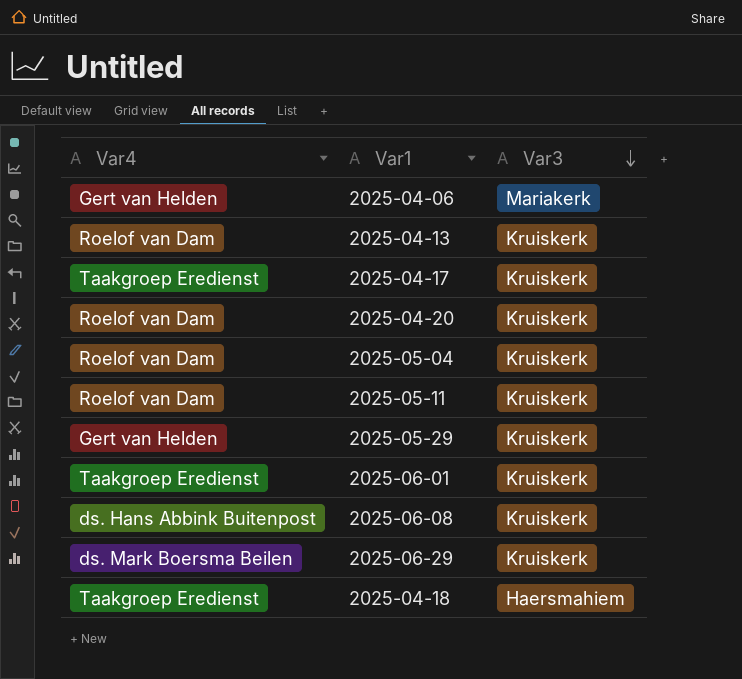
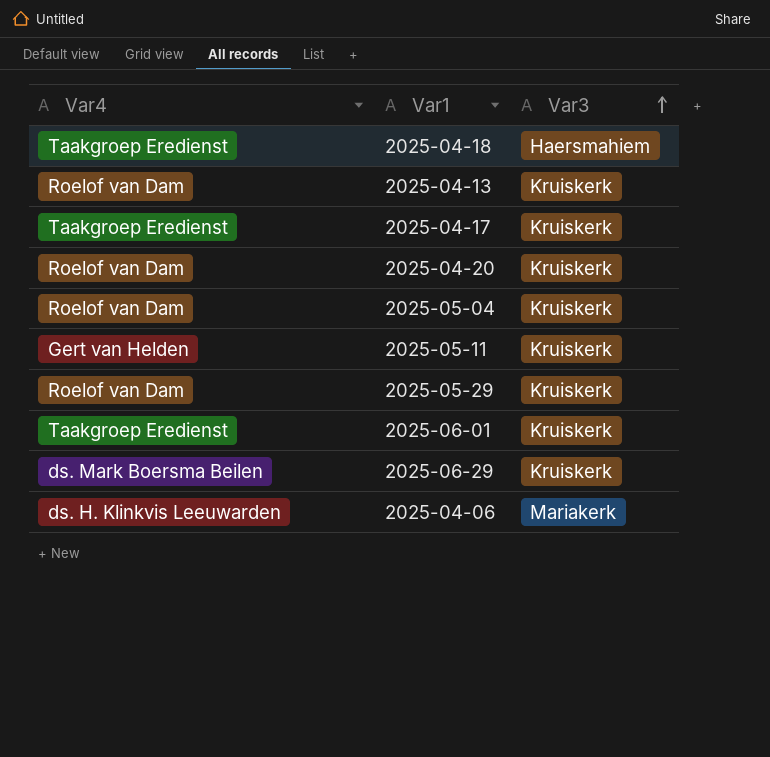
row order: Var3 descending -> Var3 ascending
row 2025-06-08: ds. Hans Abbink Buitenpost | Kruiskerk -> none
2025-05-11 | Var4: Roelof van Dam -> Gert van Helden
2025-05-29 | Var4: Gert van Helden -> Roelof van Dam
2025-04-06 | Var4: Gert van Helden -> ds. H. Klinkvis Leeuwarden

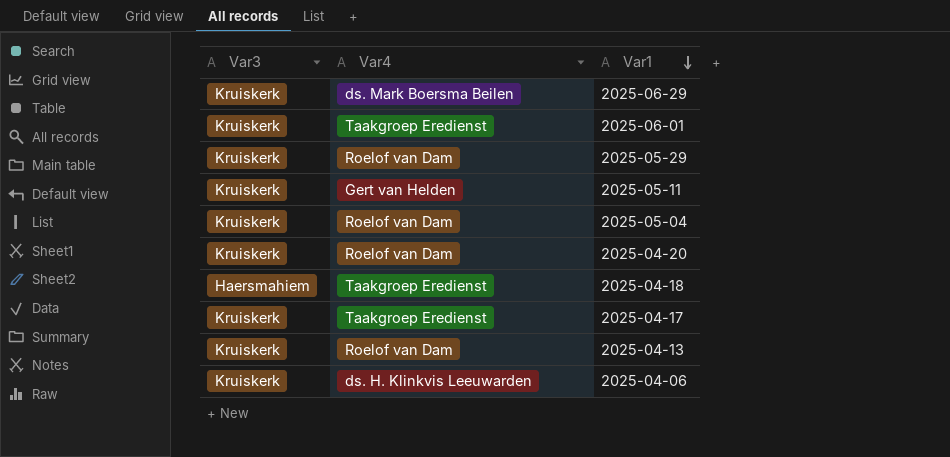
row order: Var3 ascending -> Var1 descending
column Var3 | position: 3 -> 1
2025-04-06 | Var3: Mariakerk -> Kruiskerk

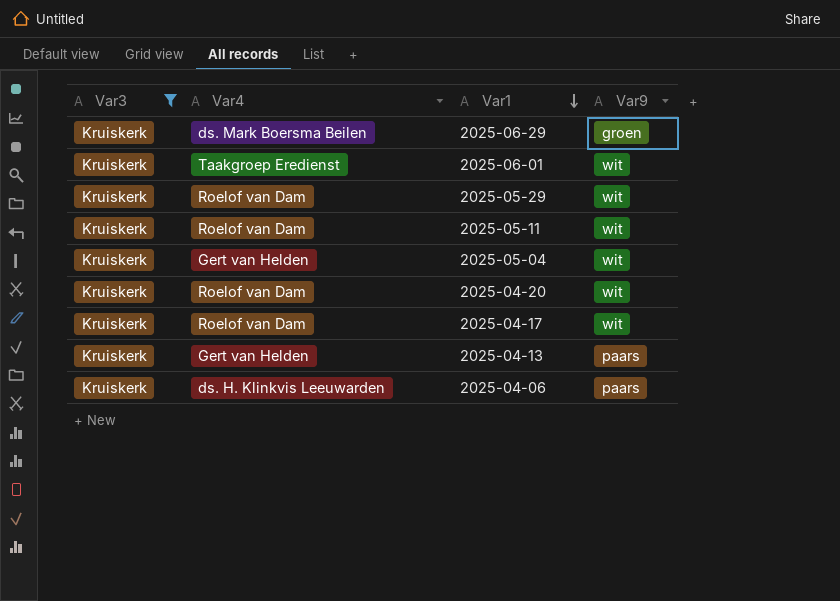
filter: none -> Var3 = Kruiskerk
column Var9 | position: none -> 4
2025-05-11 | Var4: Gert van Helden -> Roelof van Dam
2025-05-04 | Var4: Roelof van Dam -> Gert van Helden
2025-04-17 | Var4: Taakgroep Eredienst -> Roelof van Dam
2025-04-13 | Var4: Roelof van Dam -> Gert van Helden

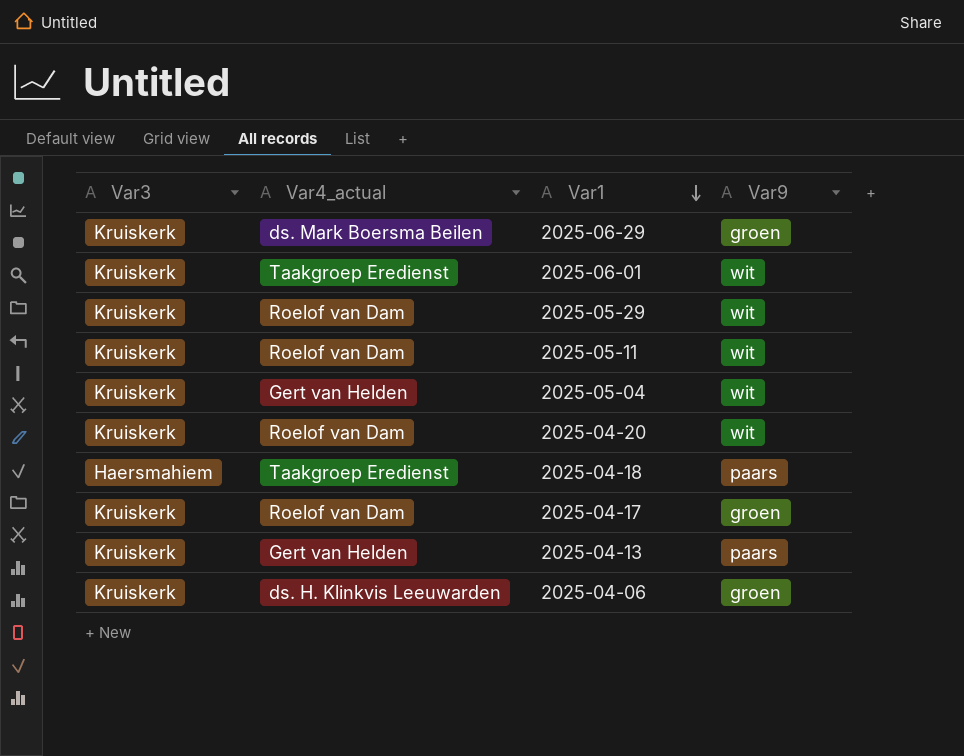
filter: Var3 = Kruiskerk -> none
column name: Var4 -> Var4_actual
2025-04-17 | Var9: wit -> groen
2025-04-06 | Var9: paars -> groen

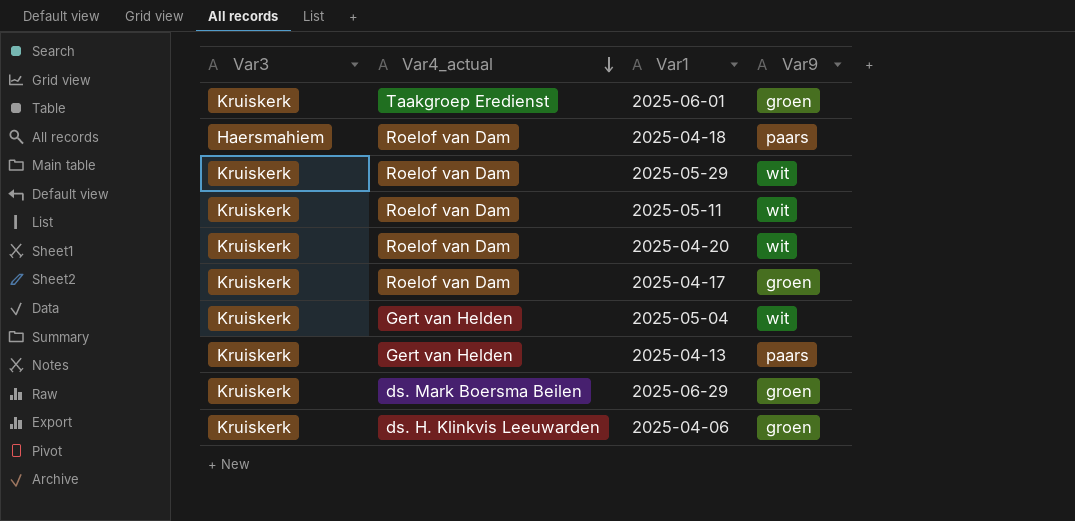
row order: Var1 descending -> Var4_actual descending
2025-06-01 | Var9: wit -> groen
2025-04-18 | Var4_actual: Taakgroep Eredienst -> Roelof van Dam

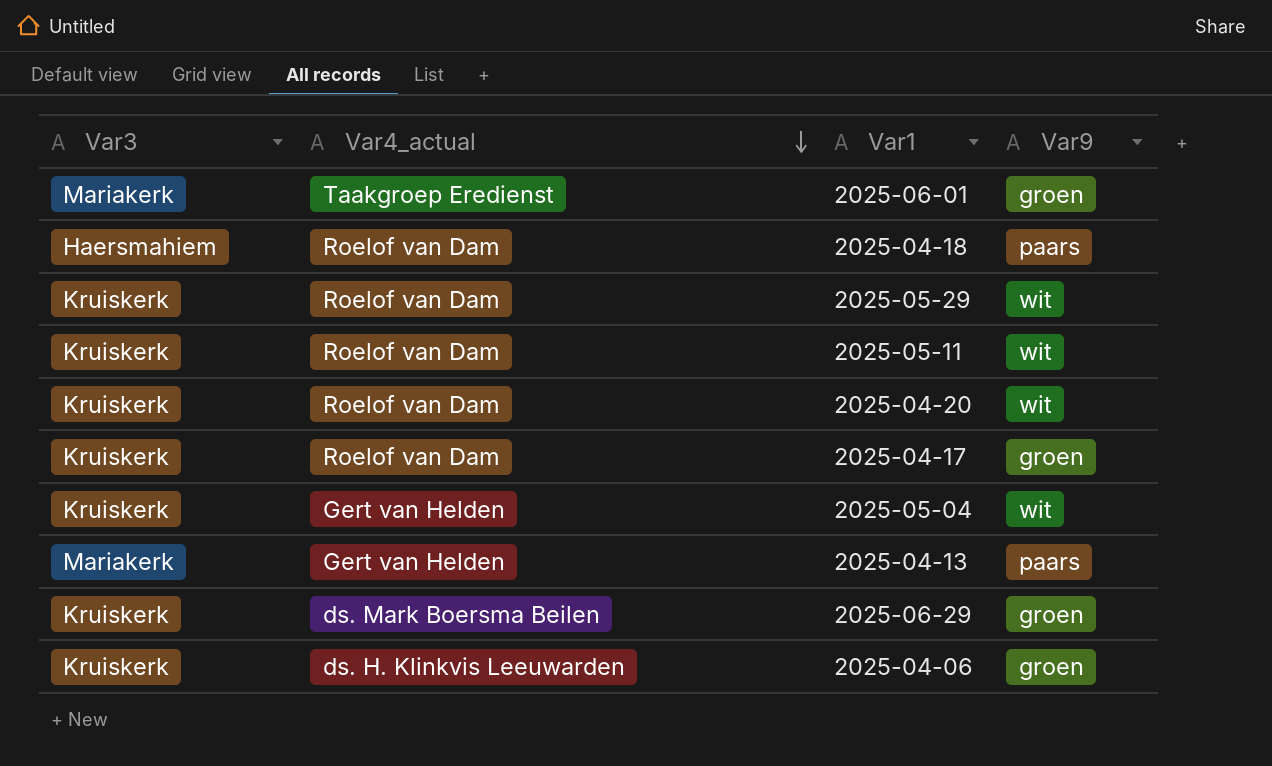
2025-06-01 | Var3: Kruiskerk -> Mariakerk
2025-04-13 | Var3: Kruiskerk -> Mariakerk

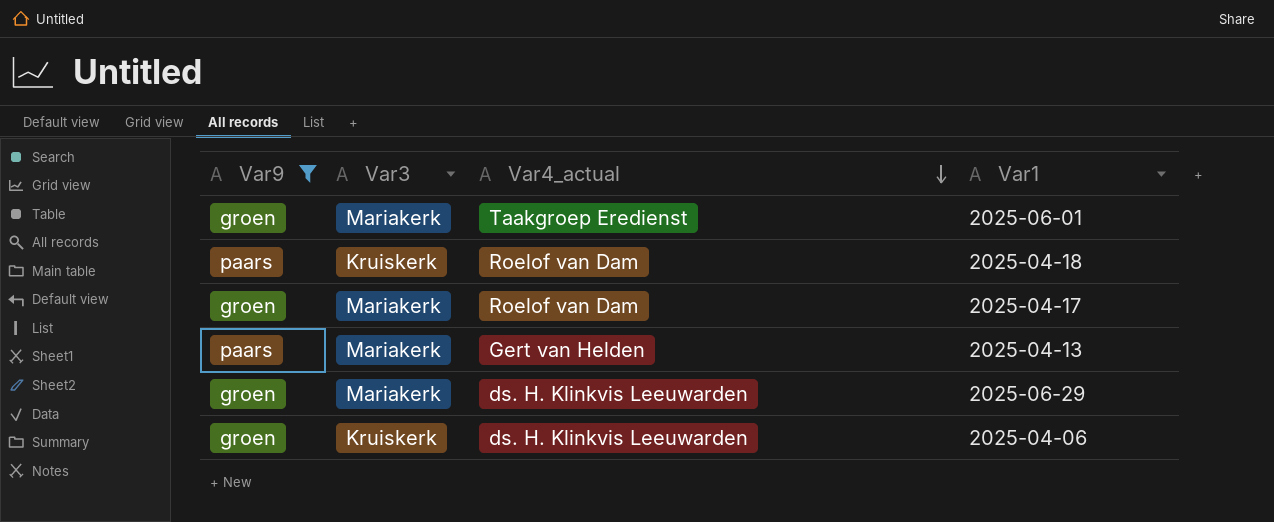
filter: none -> Var9 != wit
column Var9 | position: 4 -> 1
2025-04-18 | Var3: Haersmahiem -> Kruiskerk
2025-04-17 | Var3: Kruiskerk -> Mariakerk
2025-06-29 | Var3: Kruiskerk -> Mariakerk
2025-06-29 | Var4_actual: ds. Mark Boersma Beilen -> ds. H. Klinkvis Leeuwarden

